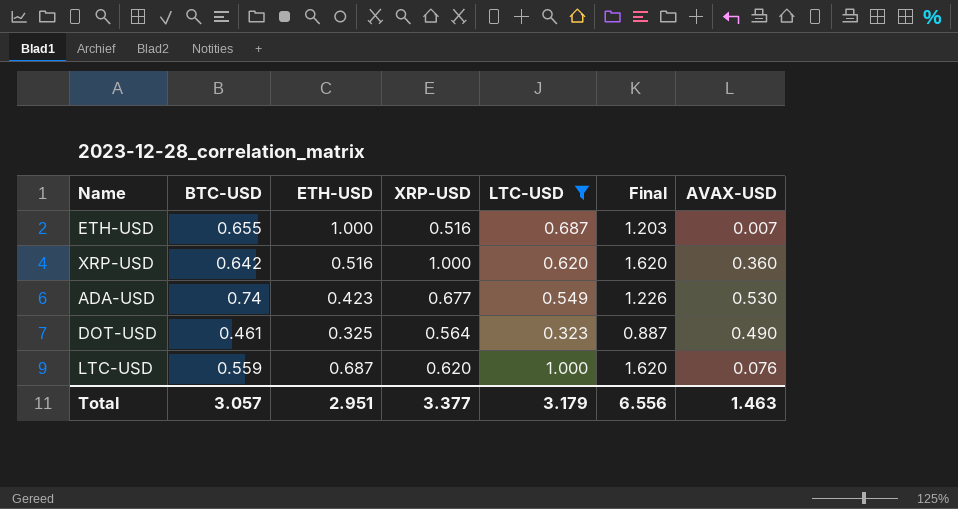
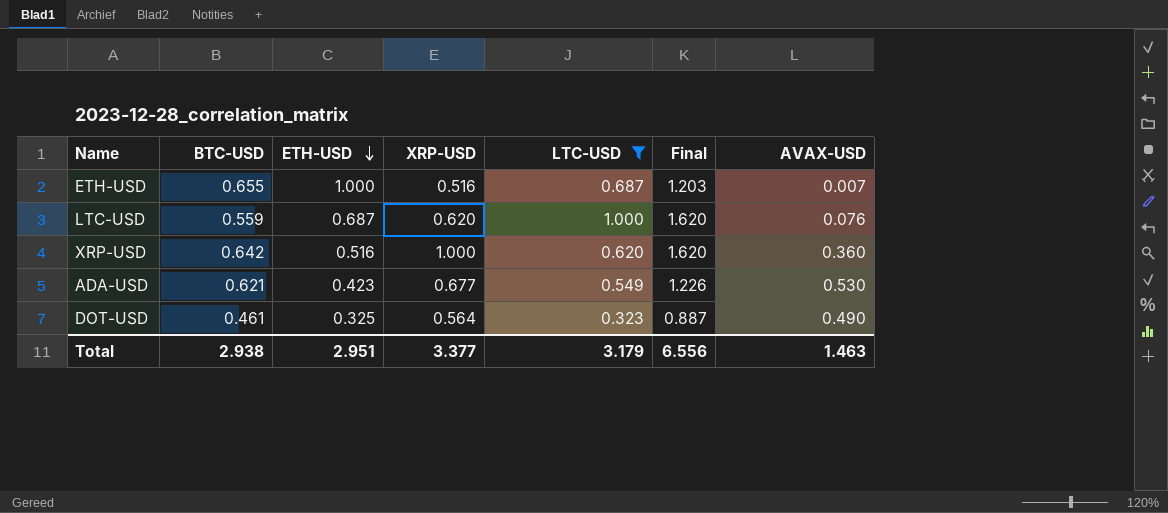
row order: none -> ETH-USD descending
ADA-USD | BTC-USD: 0.74 -> 0.621
Total | BTC-USD: 3.057 -> 2.938

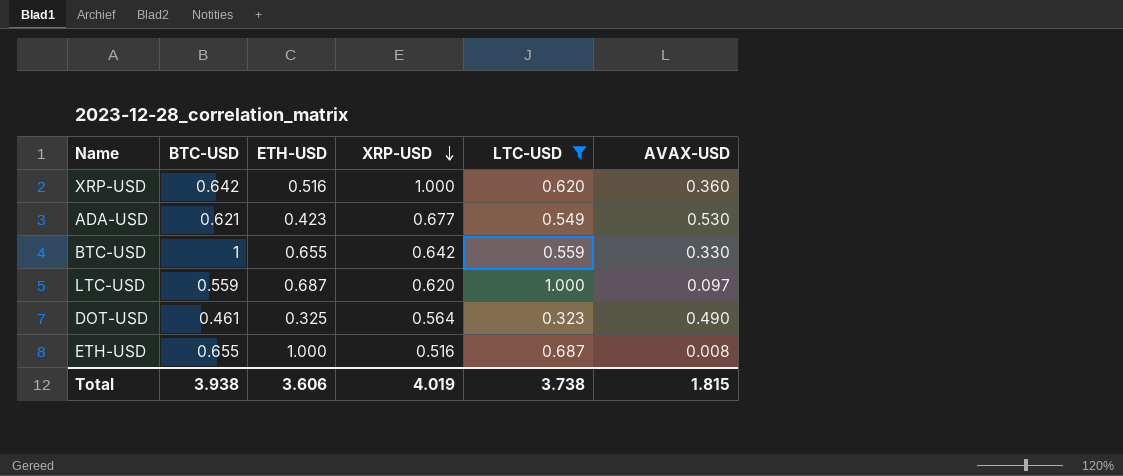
row order: ETH-USD descending -> XRP-USD descending
column Final | formula: [XRP-USD] + [LTC-USD] -> none
row BTC-USD: none -> 1 | 0.655 | 0.642 | 0.559 | 0.330
LTC-USD | AVAX-USD: 0.076 -> 0.097
ETH-USD | AVAX-USD: 0.007 -> 0.008
Total | BTC-USD: 2.938 -> 3.938
Total | ETH-USD: 2.951 -> 3.606
Total | XRP-USD: 3.377 -> 4.019
Total | LTC-USD: 3.179 -> 3.738
Total | AVAX-USD: 1.463 -> 1.815

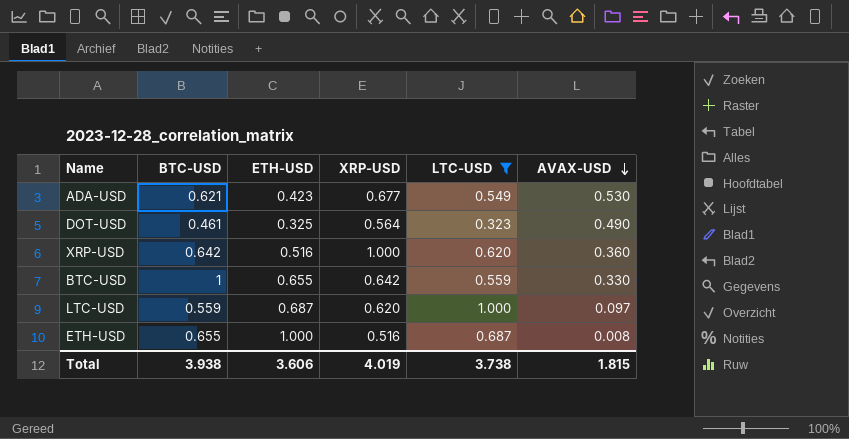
row order: XRP-USD descending -> AVAX-USD descending

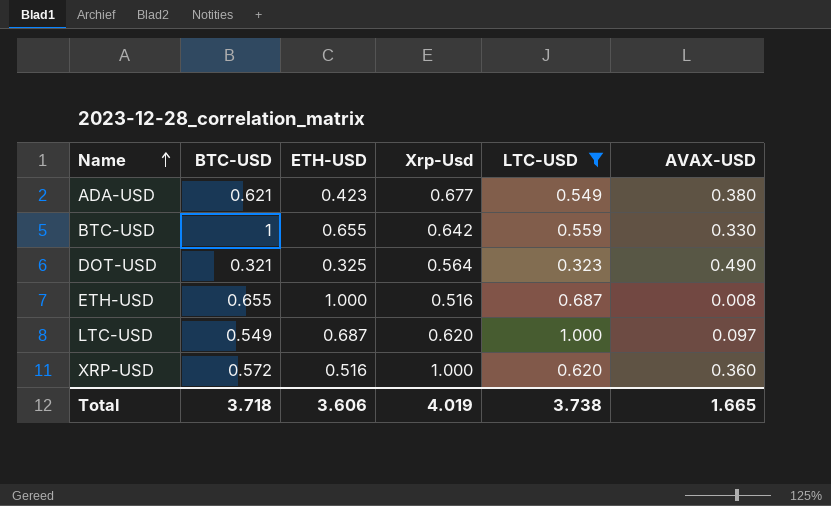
row order: AVAX-USD descending -> Name ascending
column name: XRP-USD -> Xrp-Usd
ADA-USD | AVAX-USD: 0.530 -> 0.380
DOT-USD | BTC-USD: 0.461 -> 0.321
LTC-USD | BTC-USD: 0.559 -> 0.549
XRP-USD | BTC-USD: 0.642 -> 0.572
Total | BTC-USD: 3.938 -> 3.718
Total | AVAX-USD: 1.815 -> 1.665

